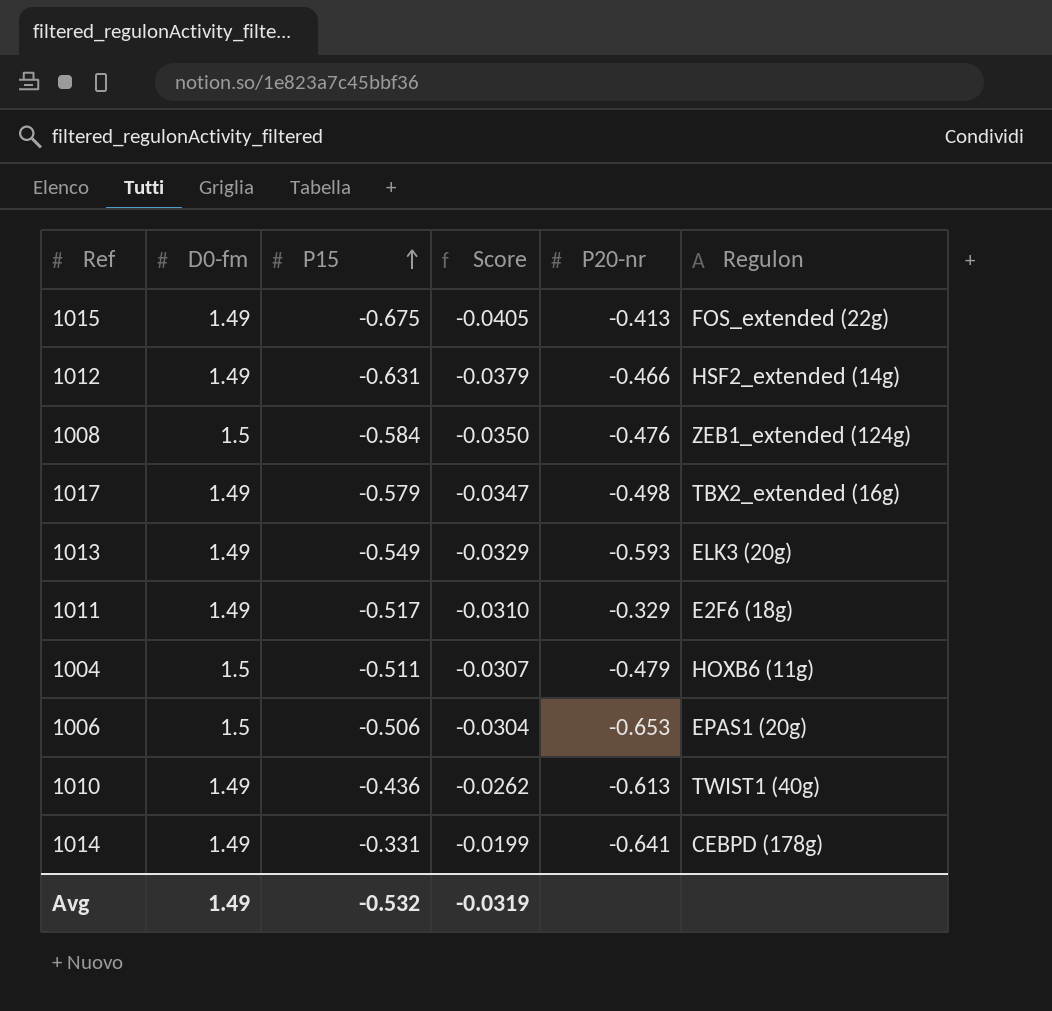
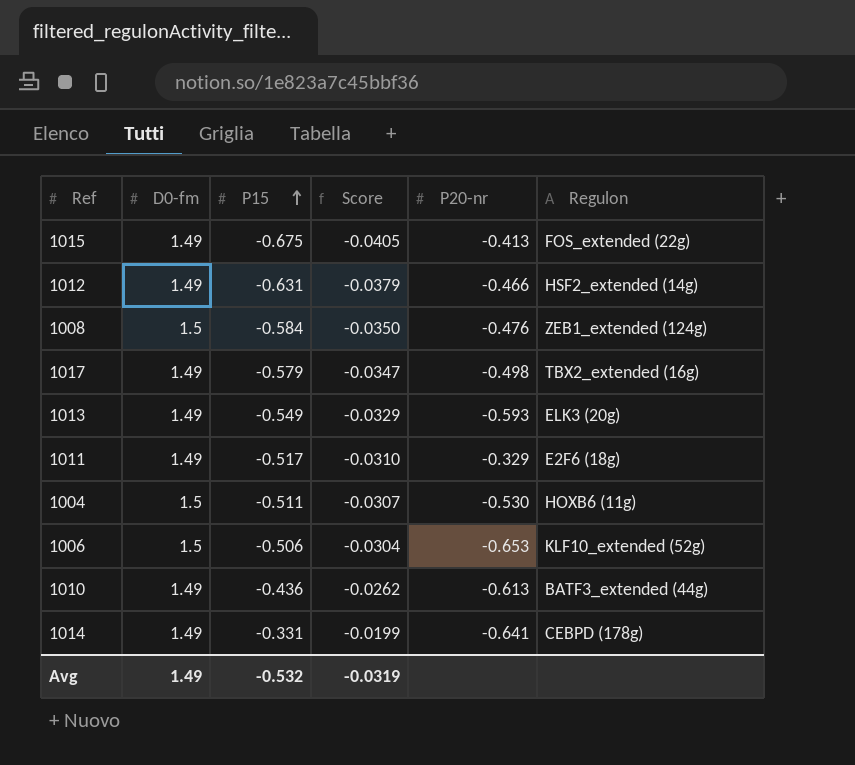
1004 | P20-nr: -0.479 -> -0.530
1006 | Regulon: EPAS1 (20g) -> KLF10_extended (52g)
1010 | Regulon: TWIST1 (40g) -> BATF3_extended (44g)

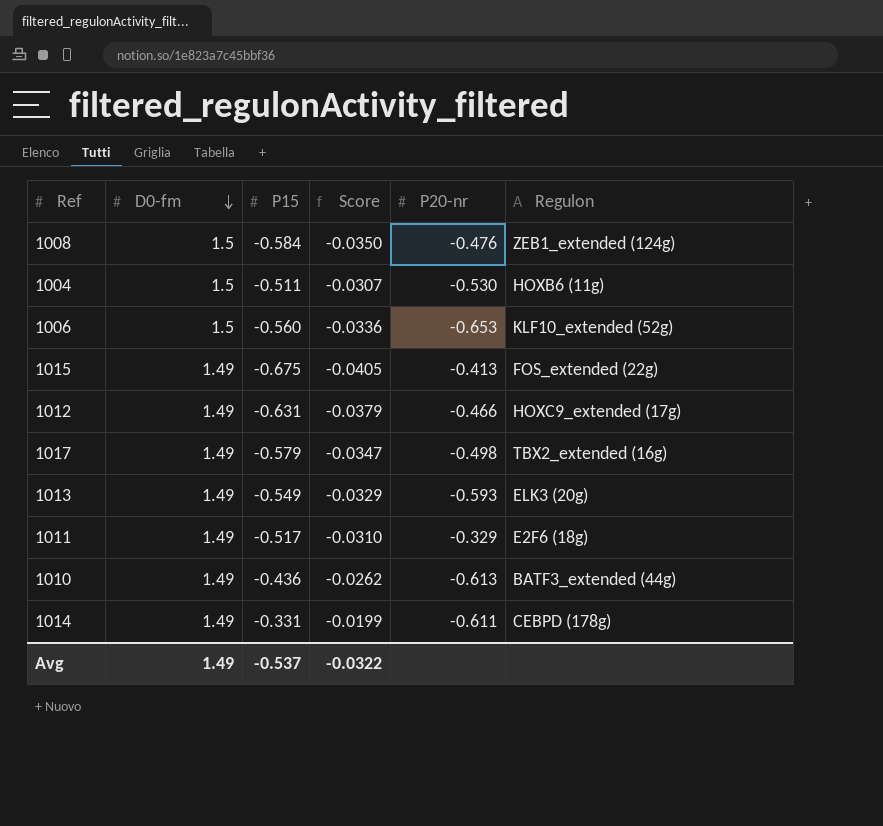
row order: P15 ascending -> D0-fm descending
1006 | P15: -0.506 -> -0.560
1006 | Score: -0.0304 -> -0.0336
1012 | Regulon: HSF2_extended (14g) -> HOXC9_extended (17g)
1014 | P20-nr: -0.641 -> -0.611
Avg | P15: -0.532 -> -0.537
Avg | Score: -0.0319 -> -0.0322

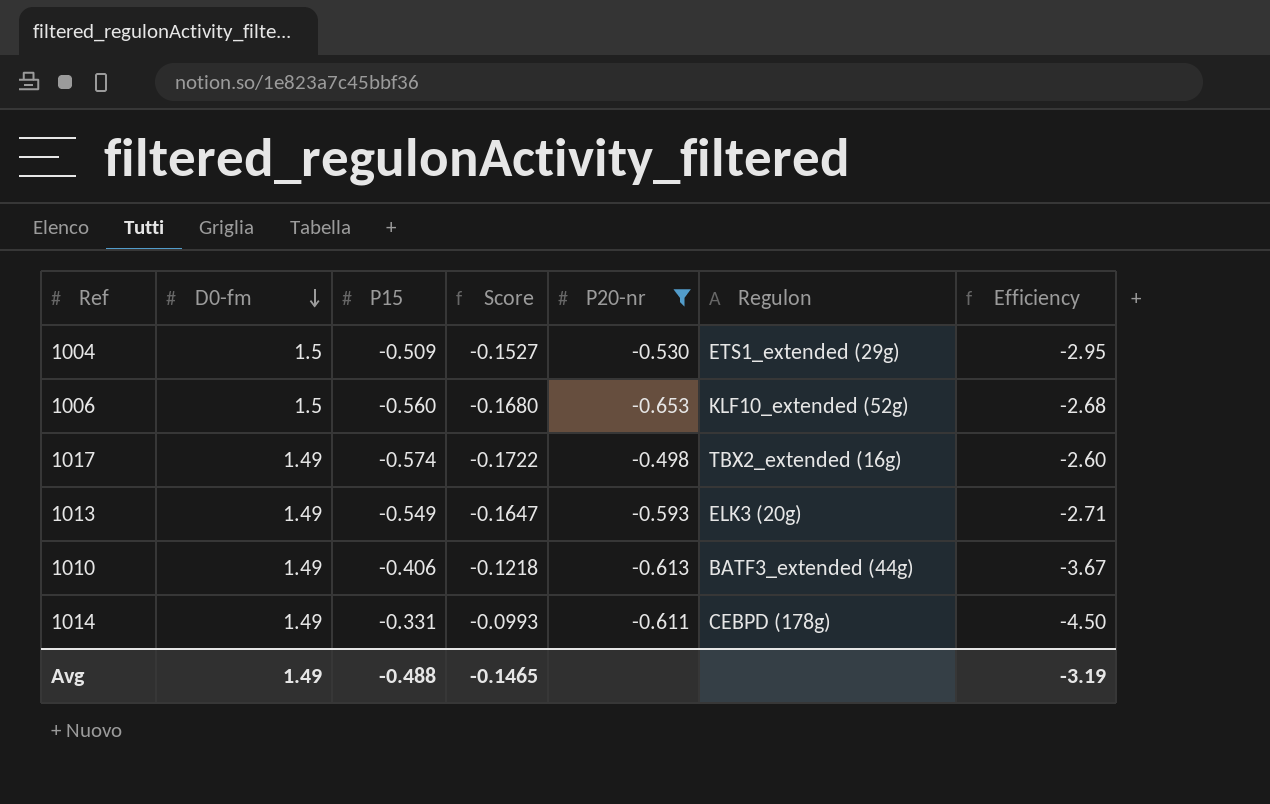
filter: none -> P20-nr <= -0.498
column Score | formula: [P15] * 0.06 -> [P15] * 0.3
column Efficiency | formula: none -> [D0-fm] / [P15]
1004 | P15: -0.511 -> -0.509
1004 | Regulon: HOXB6 (11g) -> ETS1_extended (29g)
1017 | P15: -0.579 -> -0.574
1010 | P15: -0.436 -> -0.406
Avg | P15: -0.537 -> -0.488
Avg | Score: -0.0322 -> -0.1465

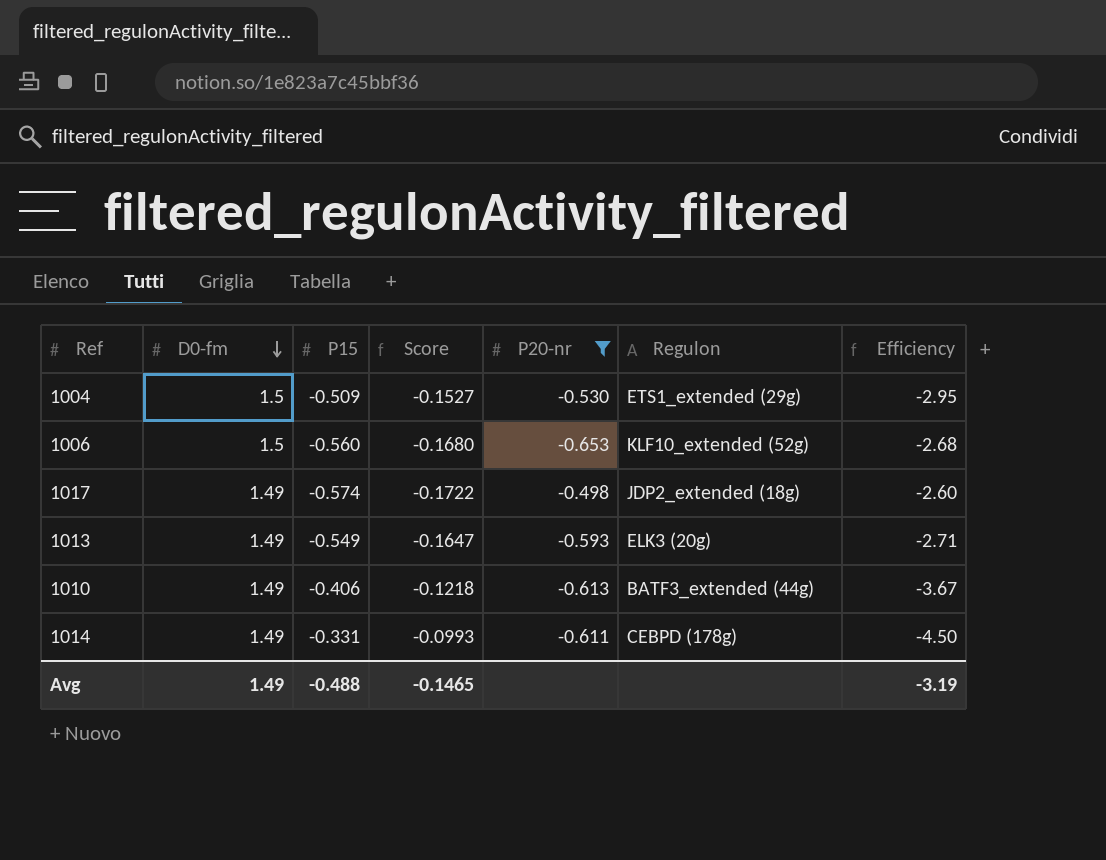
1017 | Regulon: TBX2_extended (16g) -> JDP2_extended (18g)

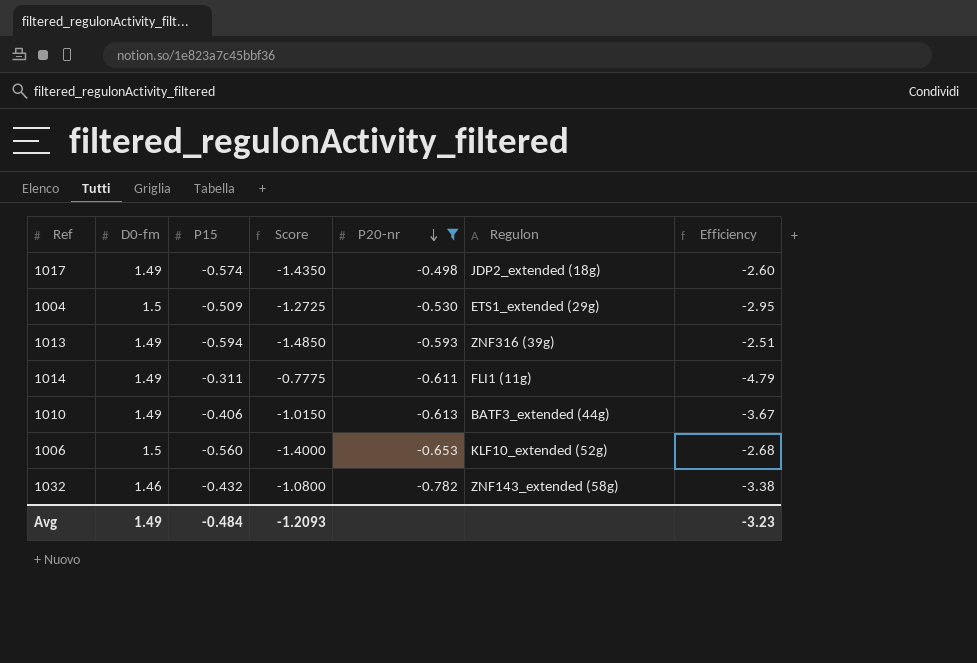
row order: D0-fm descending -> P20-nr descending
column Score | formula: [P15] * 0.3 -> [P15] * 2.5
1013 | P15: -0.549 -> -0.594
1013 | Regulon: ELK3 (20g) -> ZNF316 (39g)
1013 | Efficiency: -2.71 -> -2.51
1014 | P15: -0.331 -> -0.311
1014 | Regulon: CEBPD (178g) -> FLI1 (11g)
1014 | Efficiency: -4.50 -> -4.79
row 1032: none -> 1.46 | -0.432 | -1.0800 | -0.782 | ZNF143_extended (58g) | -3.38
Avg | P15: -0.488 -> -0.484
Avg | Score: -0.1465 -> -1.2093
Avg | Efficiency: -3.19 -> -3.23

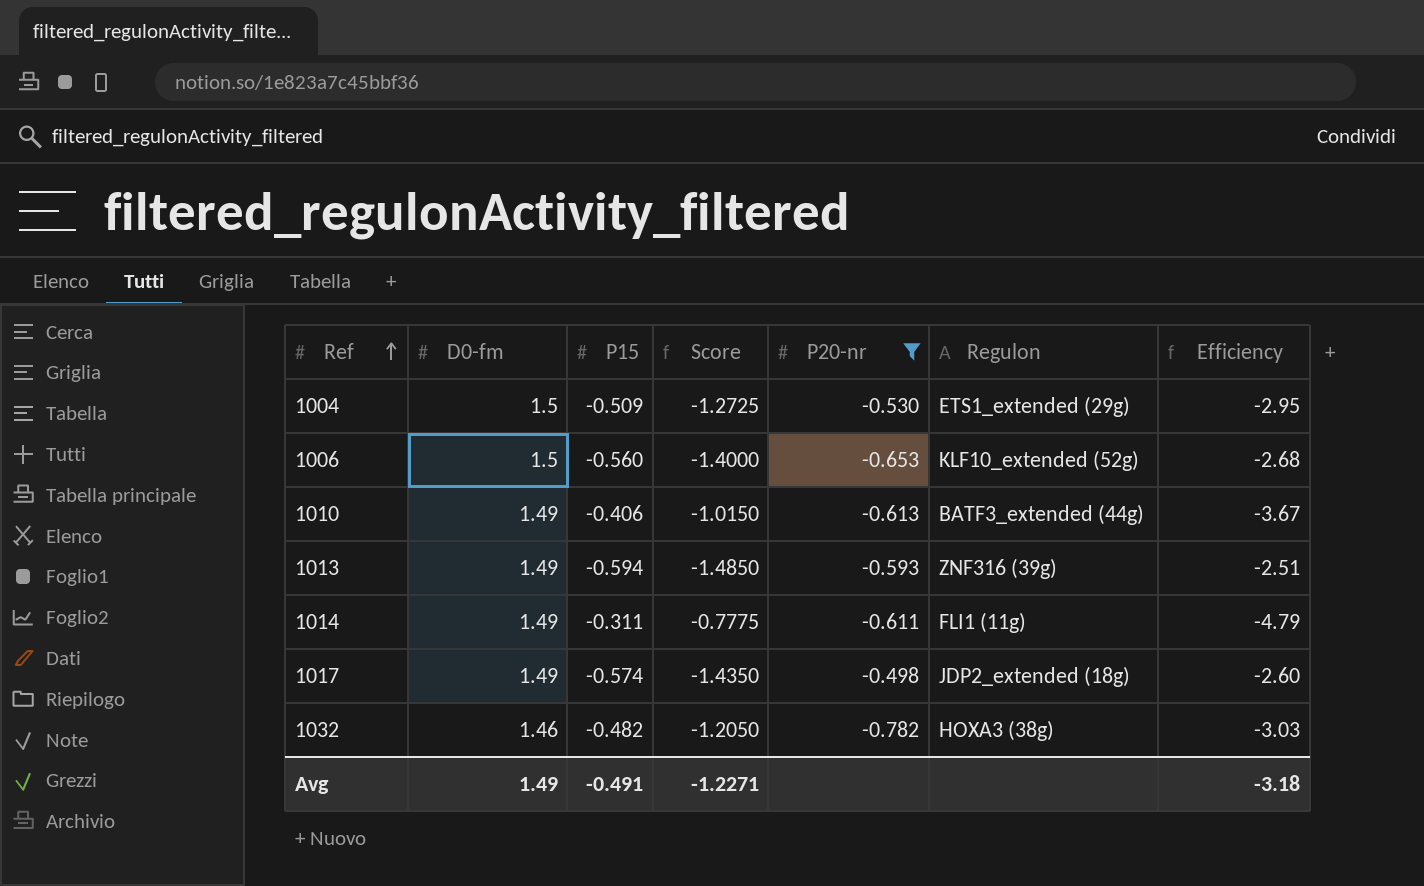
row order: P20-nr descending -> Ref ascending
1032 | P15: -0.432 -> -0.482
1032 | Score: -1.0800 -> -1.2050
1032 | Regulon: ZNF143_extended (58g) -> HOXA3 (38g)
1032 | Efficiency: -3.38 -> -3.03
Avg | P15: -0.484 -> -0.491
Avg | Score: -1.2093 -> -1.2271
Avg | Efficiency: -3.23 -> -3.18

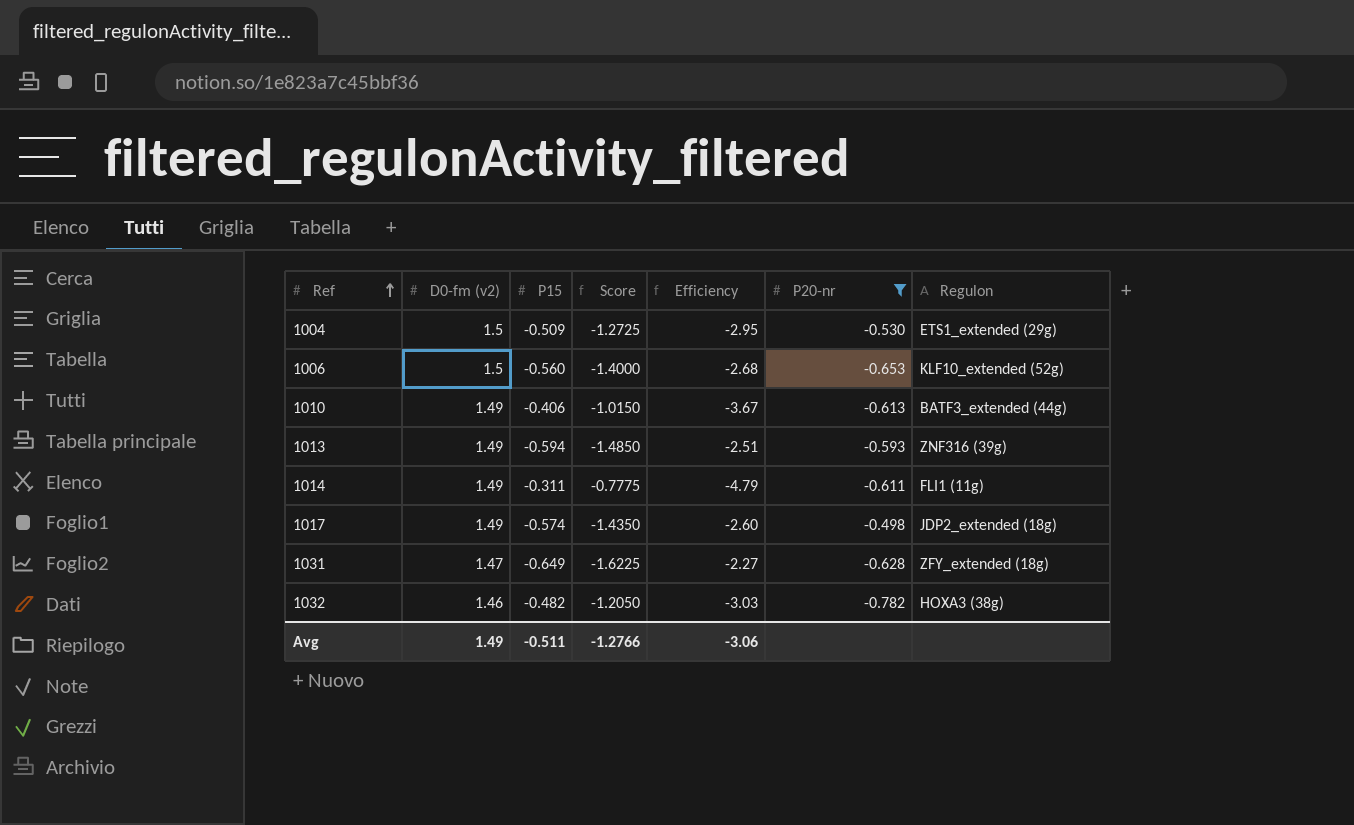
column name: D0-fm -> D0-fm (v2)
column Efficiency | position: 7 -> 5
row 1031: none -> 1.47 | -0.649 | -1.6225 | -2.27 | -0.628 | ZFY_extended (18g)
Avg | P15: -0.491 -> -0.511
Avg | Score: -1.2271 -> -1.2766
Avg | Efficiency: -3.18 -> -3.06

